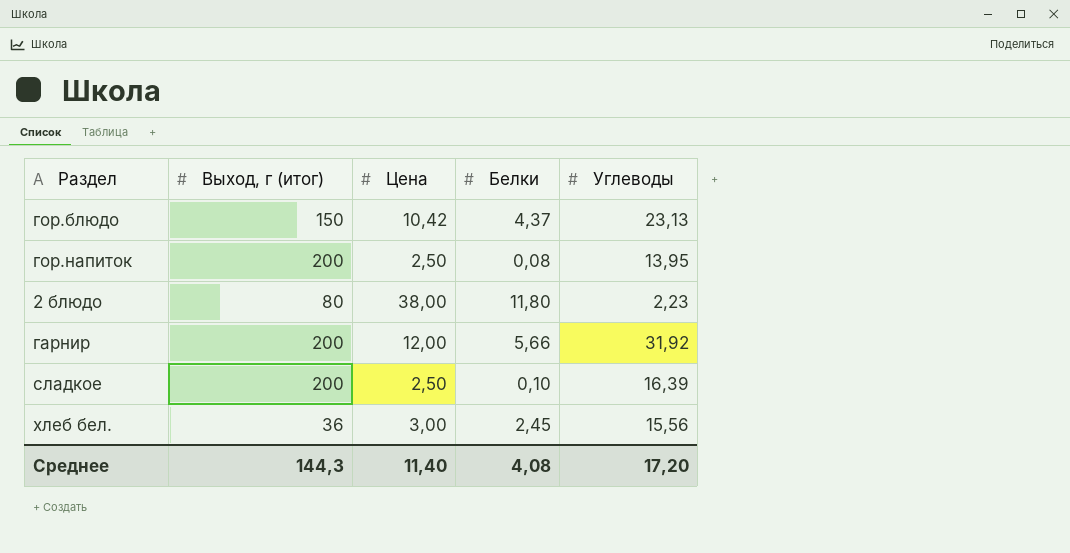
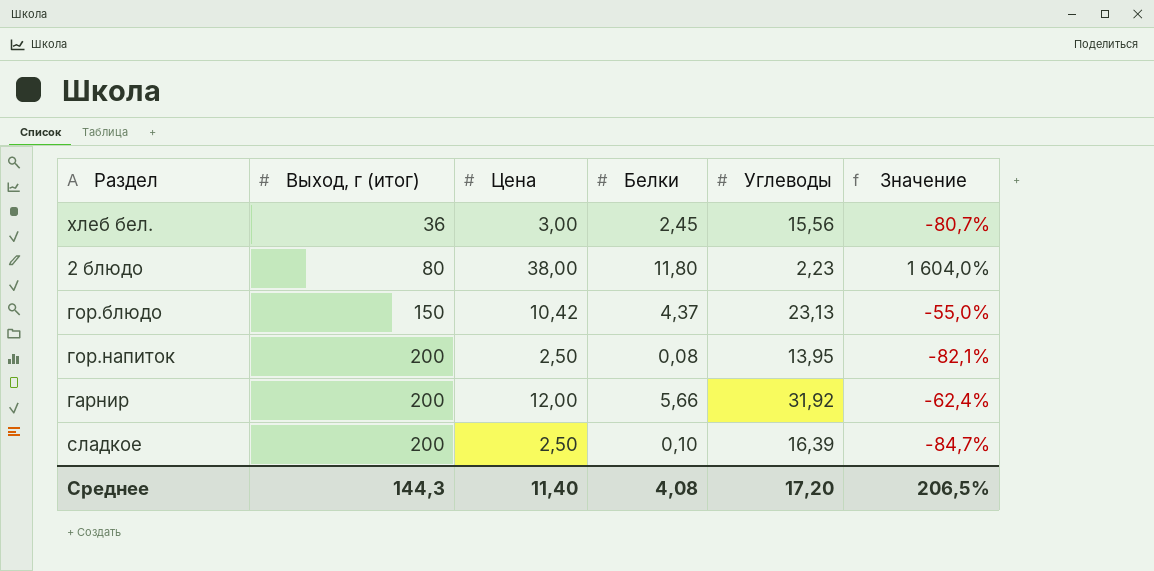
row order: none -> Выход, г (итог) ascending
column Значение | formula: none -> ([Цена] - [Углеводы]) / [Углеводы]

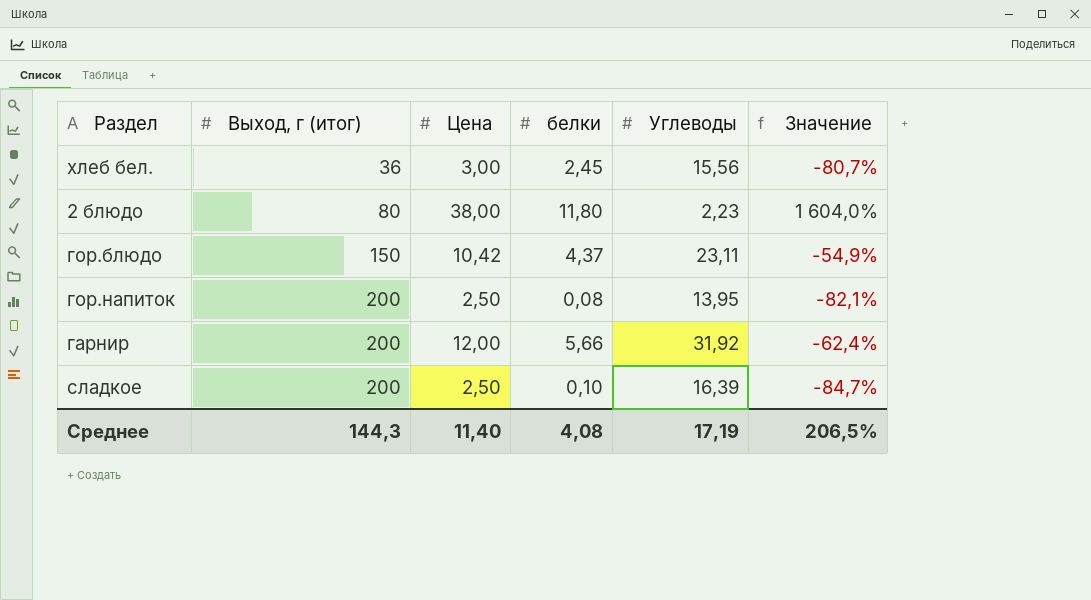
column name: Белки -> белки
гор.блюдо | Углеводы: 23,13 -> 23,11
гор.блюдо | Значение: -55,0% -> -54,9%
Среднее | Углеводы: 17,20 -> 17,19

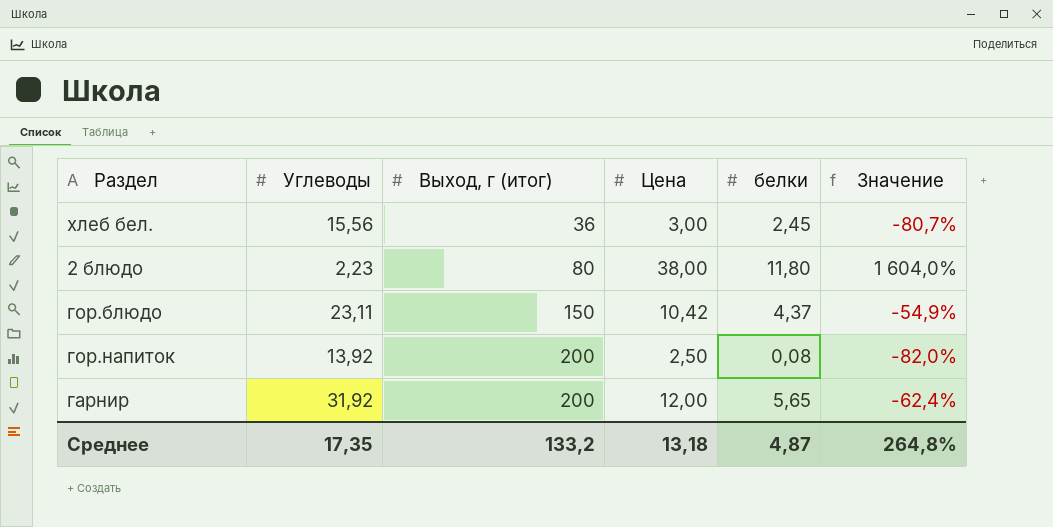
column Углеводы | position: 5 -> 2
row сладкое: 200 | 2,50 | 0,10 | 16,39 | -84,7% -> none
гор.напиток | Углеводы: 13,95 -> 13,92
гор.напиток | Значение: -82,1% -> -82,0%
гарнир | белки: 5,66 -> 5,65
Среднее | Углеводы: 17,19 -> 17,35
Среднее | Выход, г (итог): 144,3 -> 133,2
Среднее | Цена: 11,40 -> 13,18
Среднее | белки: 4,08 -> 4,87
Среднее | Значение: 206,5% -> 264,8%

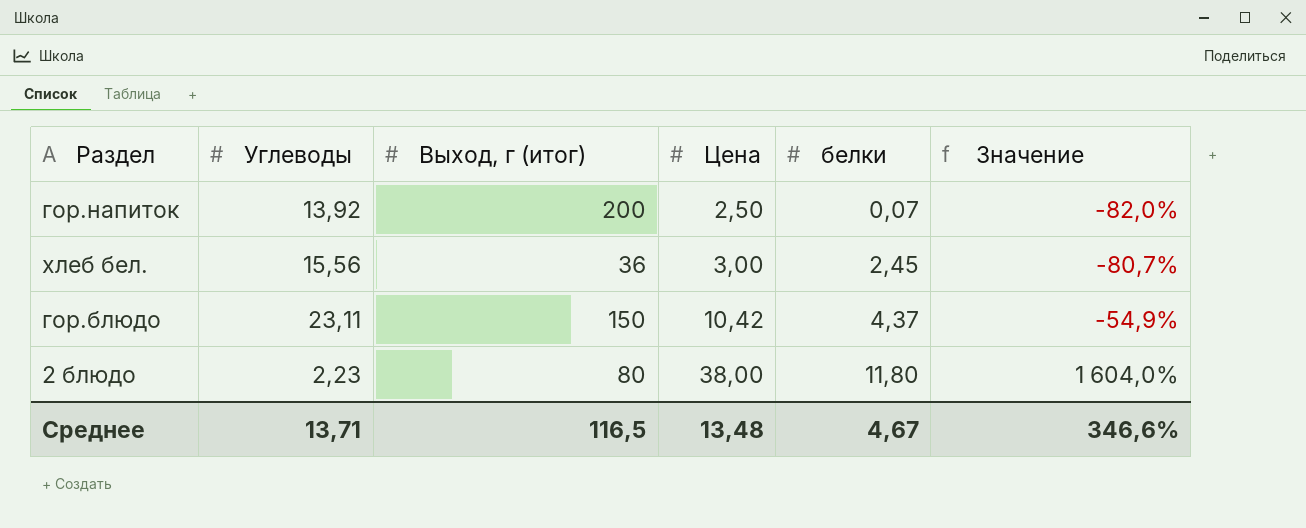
row order: Выход, г (итог) ascending -> Цена ascending
row гарнир: 31,92 | 200 | 12,00 | 5,65 | -62,4% -> none
гор.напиток | белки: 0,08 -> 0,07
Среднее | Углеводы: 17,35 -> 13,71
Среднее | Выход, г (итог): 133,2 -> 116,5
Среднее | Цена: 13,18 -> 13,48
Среднее | белки: 4,87 -> 4,67
Среднее | Значение: 264,8% -> 346,6%

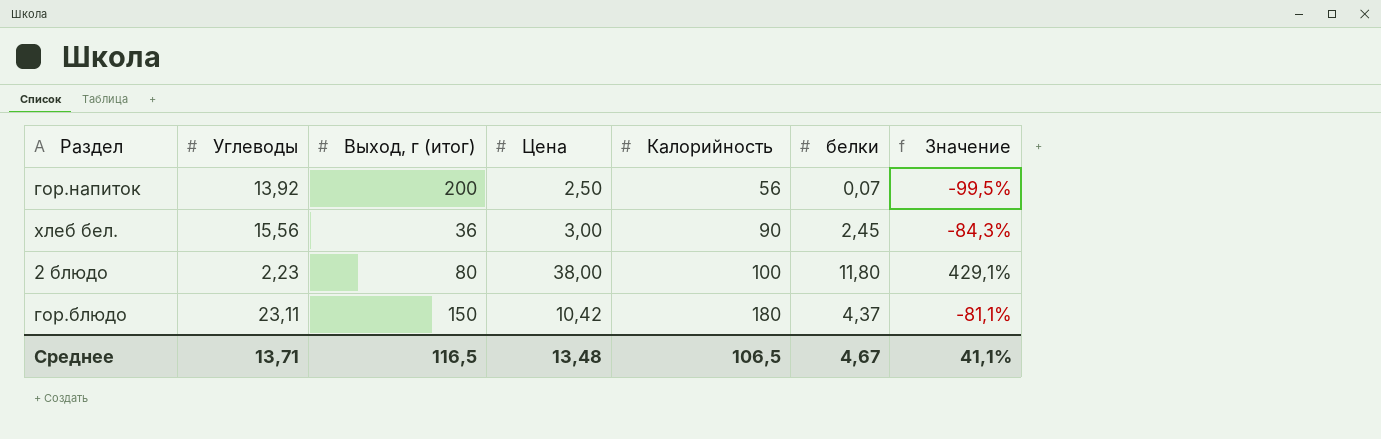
row order: Цена ascending -> Калорийность ascending
column Калорийность | position: none -> 5
column Значение | formula: ([Цена] - [Углеводы]) / [Углеводы] -> ([белки] - [Углеводы]) / [Углеводы]
Среднее | Значение: 346,6% -> 41,1%

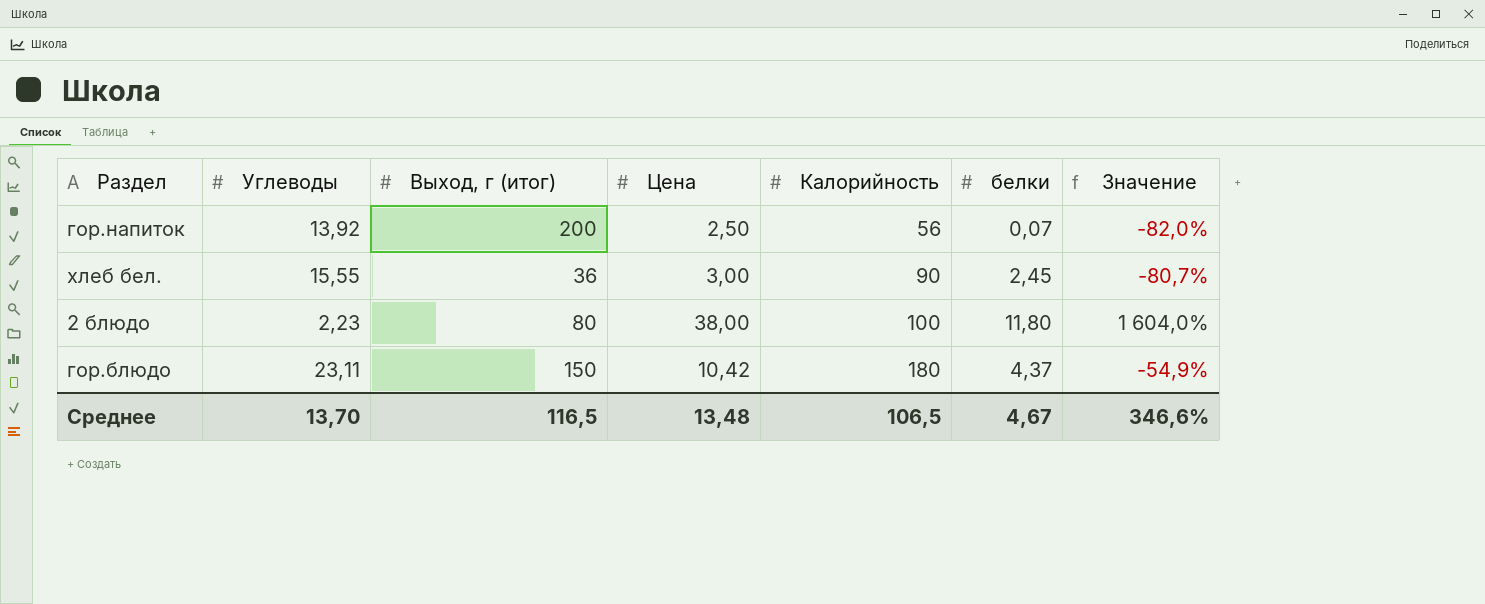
column Значение | formula: ([белки] - [Углеводы]) / [Углеводы] -> ([Цена] - [Углеводы]) / [Углеводы]
хлеб бел. | Углеводы: 15,56 -> 15,55
Среднее | Углеводы: 13,71 -> 13,70
Среднее | Значение: 41,1% -> 346,6%

